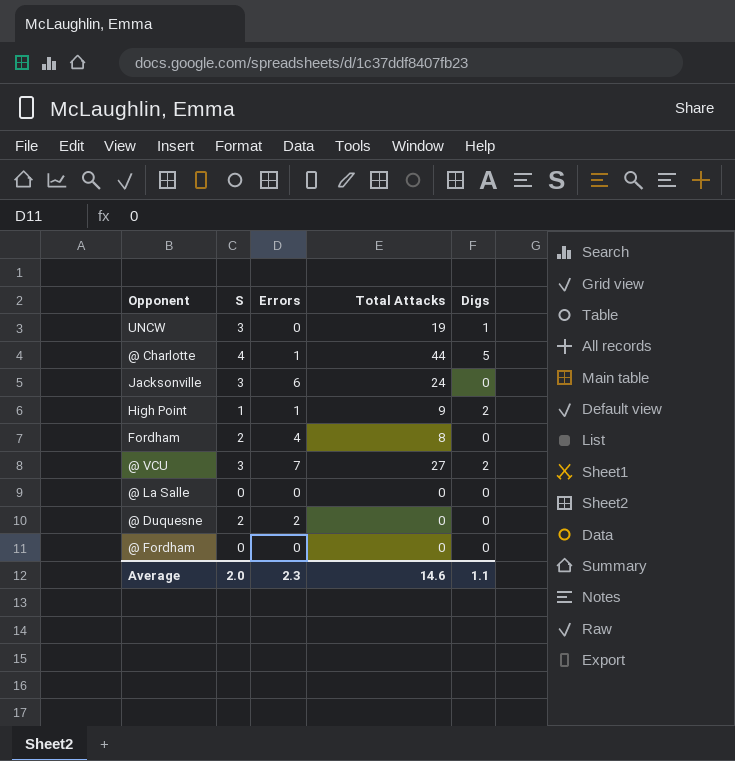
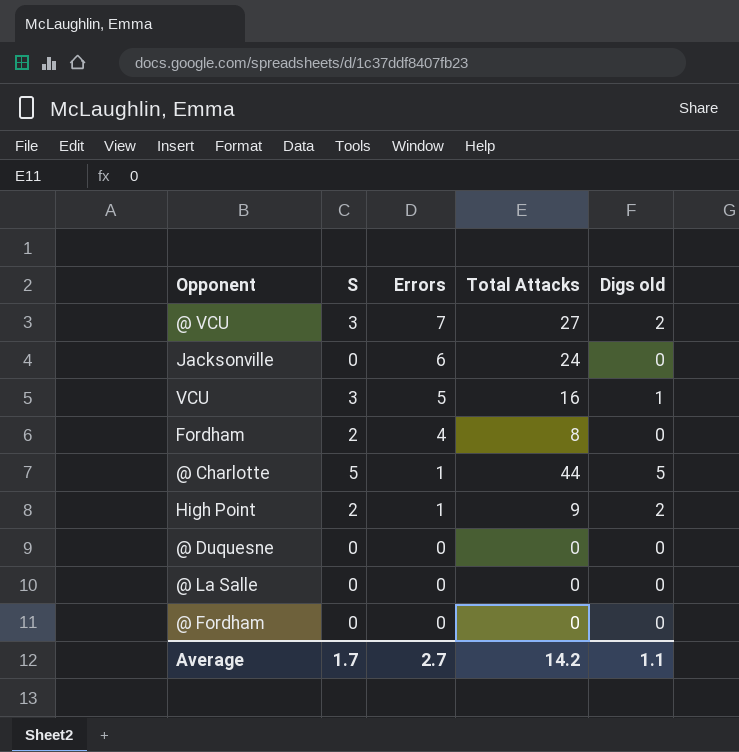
row order: none -> Errors descending
column name: Digs -> Digs old
row UNCW: 3 | 0 | 19 | 1 -> none
Jacksonville | S: 3 -> 0
row VCU: none -> 3 | 5 | 16 | 1
@ Charlotte | S: 4 -> 5
High Point | S: 1 -> 2
@ Duquesne | S: 2 -> 0
@ Duquesne | Errors: 2 -> 0
Average | S: 2.0 -> 1.7
Average | Errors: 2.3 -> 2.7
Average | Total Attacks: 14.6 -> 14.2

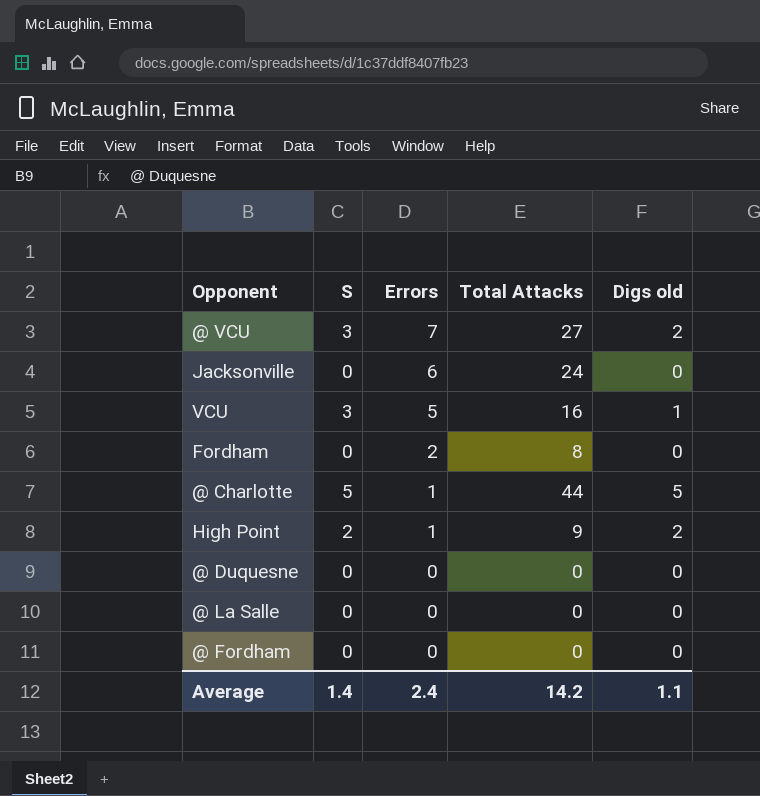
Fordham | S: 2 -> 0
Fordham | Errors: 4 -> 2
Average | S: 1.7 -> 1.4
Average | Errors: 2.7 -> 2.4

